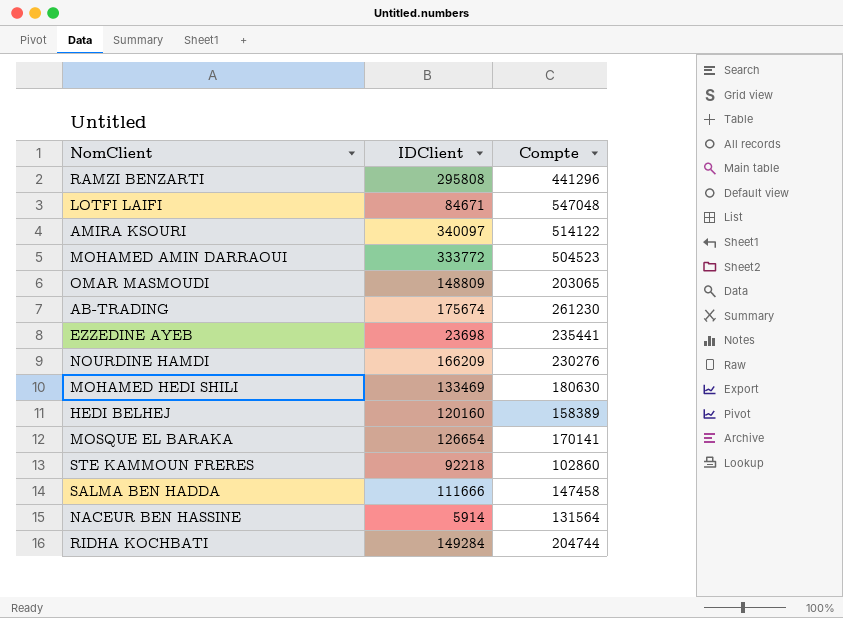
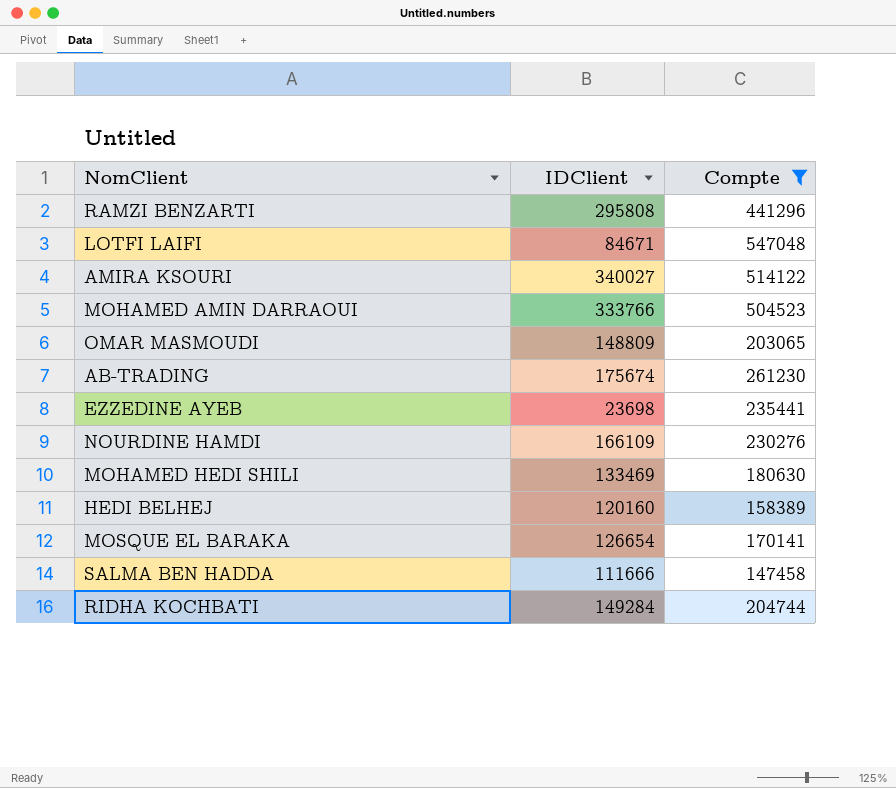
filter: none -> Compte >= 147458
AMIRA KSOURI | IDClient: 340097 -> 340027
MOHAMED AMIN DARRAOUI | IDClient: 333772 -> 333766
NOURDINE HAMDI | IDClient: 166209 -> 166109

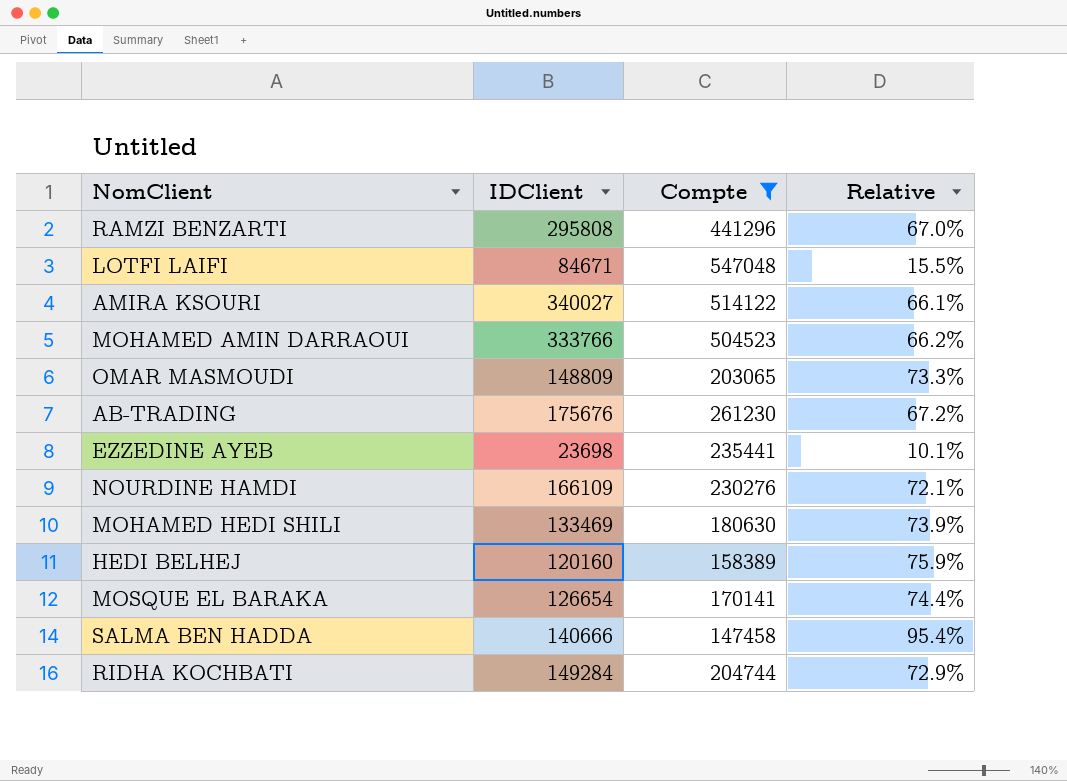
column Relative | formula: none -> [IDClient] / [Compte]
AB-TRADING | IDClient: 175674 -> 175676
SALMA BEN HADDA | IDClient: 111666 -> 140666

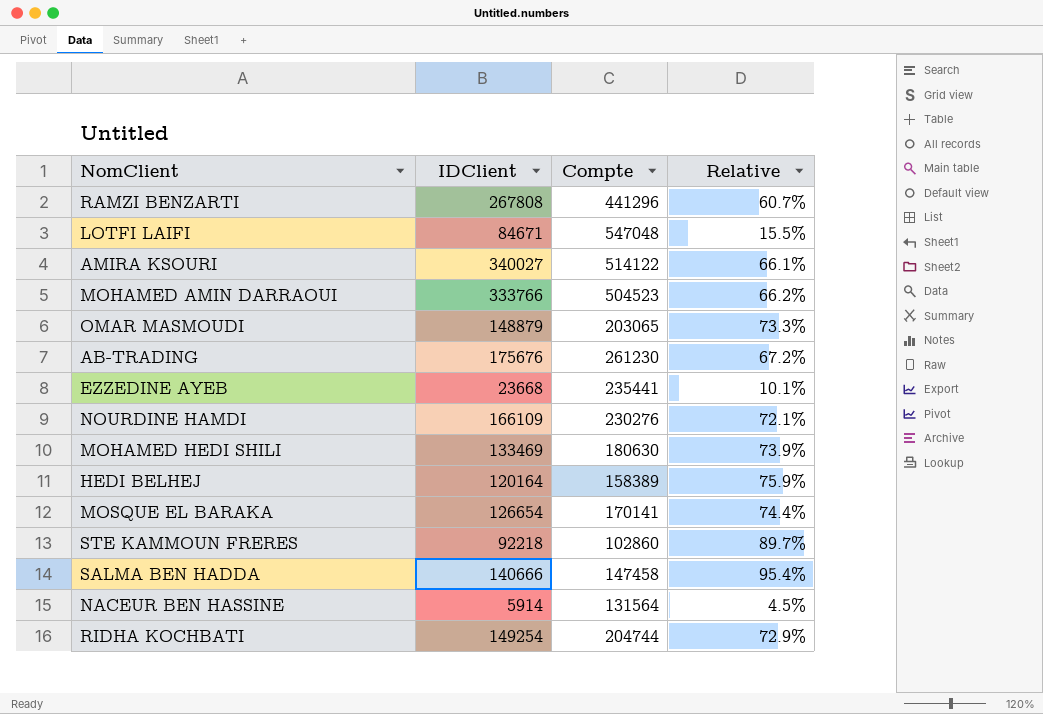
filter: Compte >= 147458 -> none
RAMZI BENZARTI | IDClient: 295808 -> 267808
RAMZI BENZARTI | Relative: 67.0% -> 60.7%
OMAR MASMOUDI | IDClient: 148809 -> 148879
EZZEDINE AYEB | IDClient: 23698 -> 23668
HEDI BELHEJ | IDClient: 120160 -> 120164
RIDHA KOCHBATI | IDClient: 149284 -> 149254

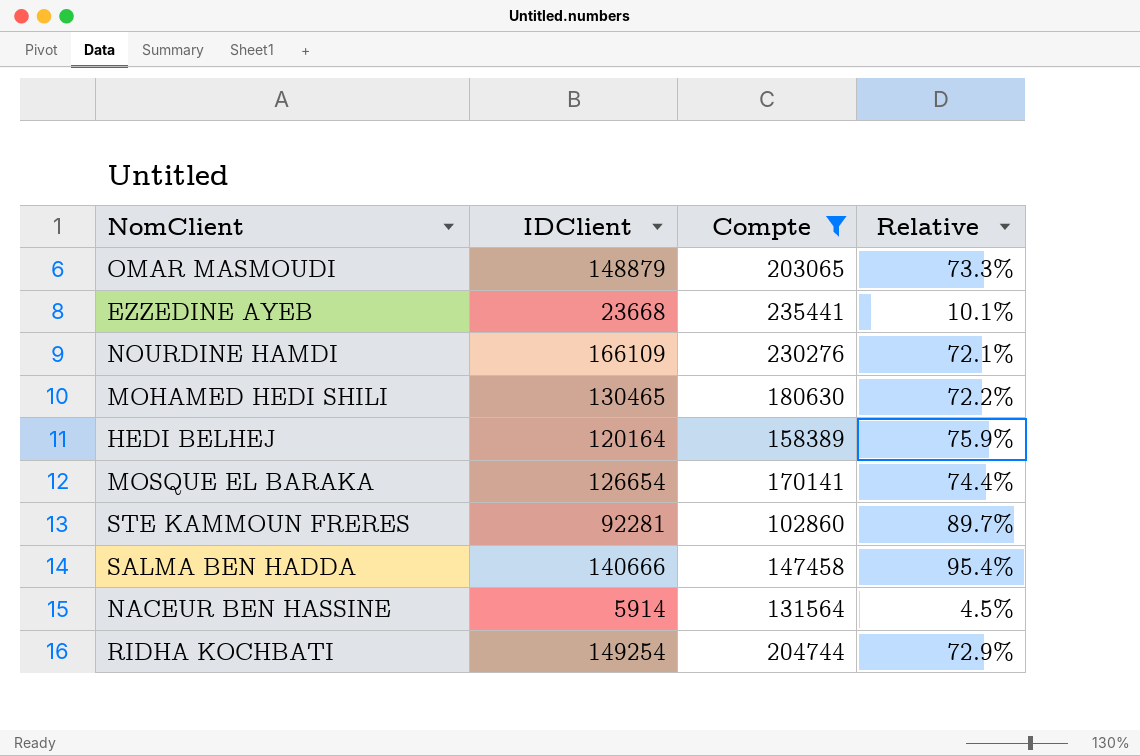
filter: none -> Compte <= 235441
MOHAMED HEDI SHILI | IDClient: 133469 -> 130465
MOHAMED HEDI SHILI | Relative: 73.9% -> 72.2%
STE KAMMOUN FRERES | IDClient: 92218 -> 92281

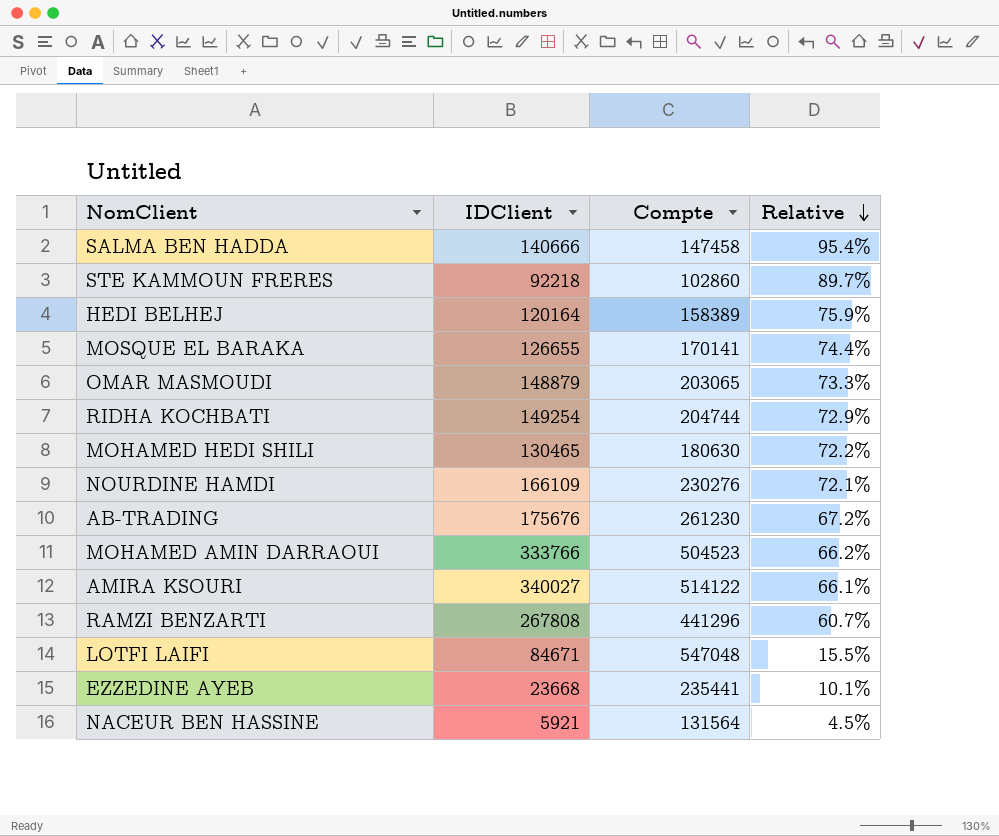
filter: Compte <= 235441 -> none
row order: none -> Relative descending
STE KAMMOUN FRERES | IDClient: 92281 -> 92218
MOSQUE EL BARAKA | IDClient: 126654 -> 126655
NACEUR BEN HASSINE | IDClient: 5914 -> 5921

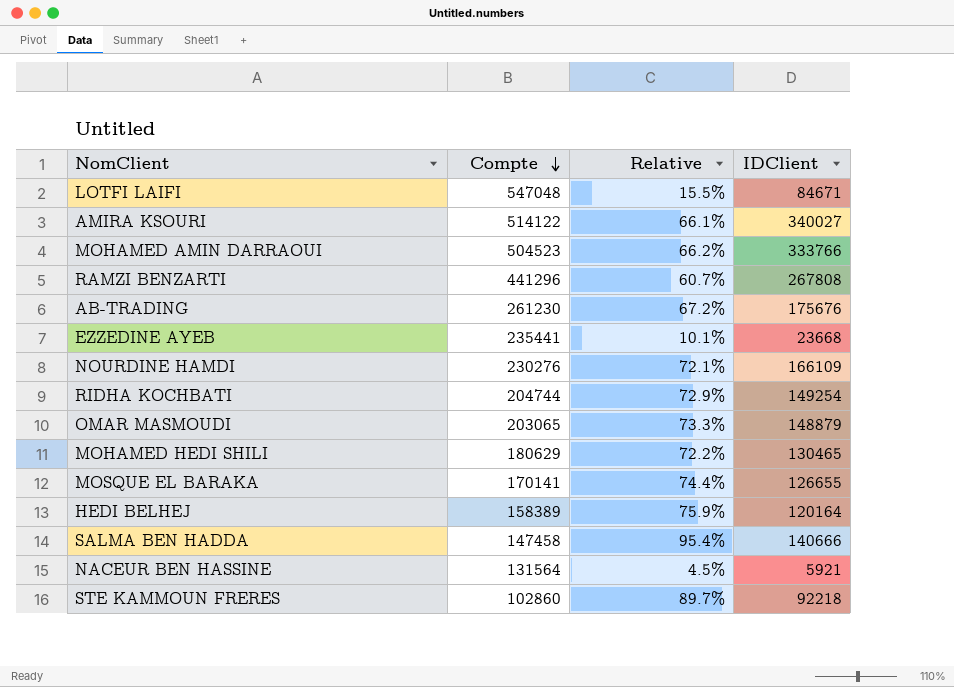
row order: Relative descending -> Compte descending
column IDClient | position: 2 -> 4
MOHAMED HEDI SHILI | Compte: 180630 -> 180629

